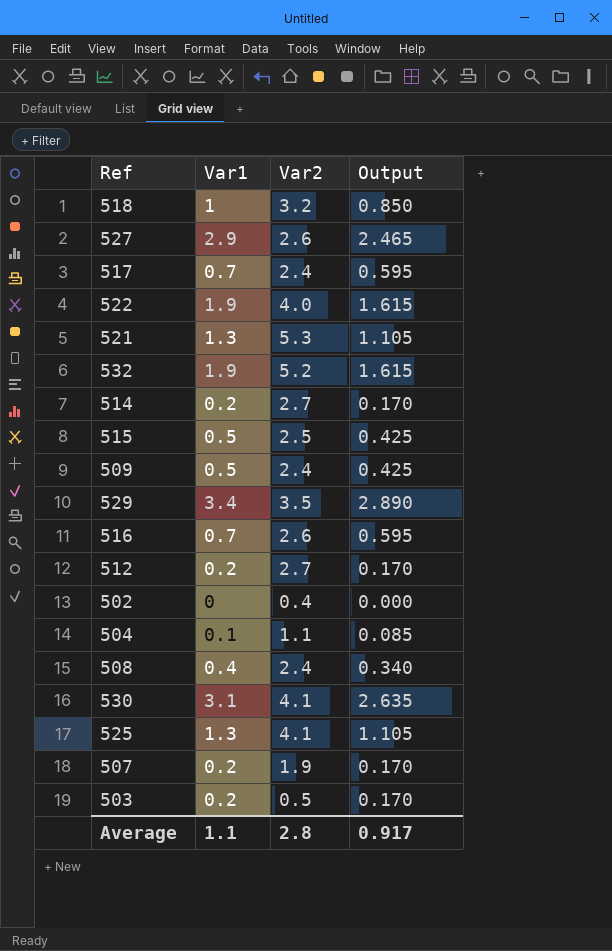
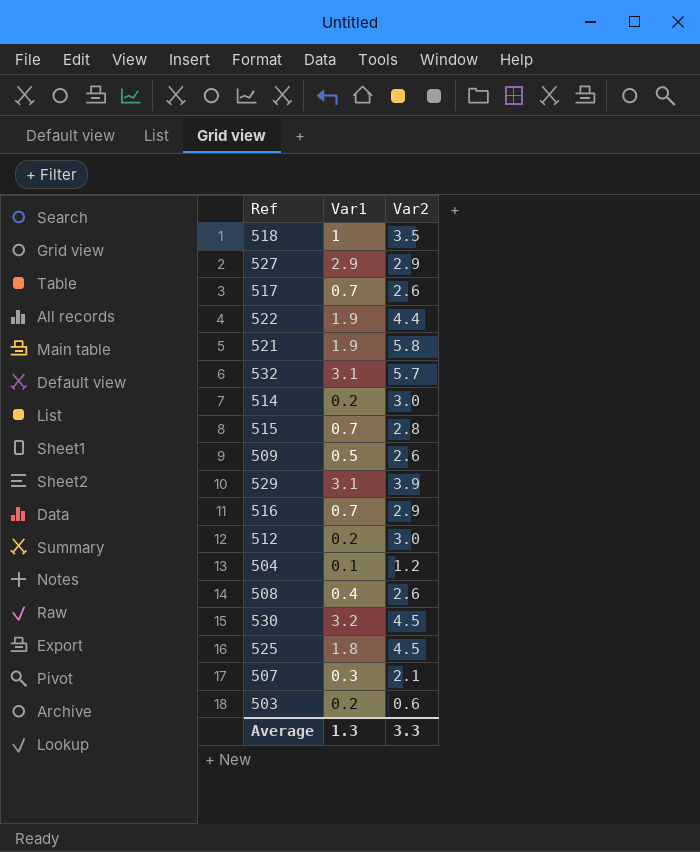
column Output | formula: [Var1] * 0.85 -> none
row 502: 0 | 0.4 | 0.000 -> none
518 | Var2: 3.2 -> 3.5
527 | Var2: 2.6 -> 2.9
517 | Var2: 2.4 -> 2.6
522 | Var2: 4.0 -> 4.4
521 | Var1: 1.3 -> 1.9
521 | Var2: 5.3 -> 5.8
532 | Var1: 1.9 -> 3.1
532 | Var2: 5.2 -> 5.7
514 | Var2: 2.7 -> 3.0
515 | Var1: 0.5 -> 0.7
515 | Var2: 2.5 -> 2.8
509 | Var2: 2.4 -> 2.6
529 | Var1: 3.4 -> 3.1
529 | Var2: 3.5 -> 3.9
516 | Var2: 2.6 -> 2.9
512 | Var2: 2.7 -> 3.0
504 | Var2: 1.1 -> 1.2
508 | Var2: 2.4 -> 2.6
530 | Var1: 3.1 -> 3.2
530 | Var2: 4.1 -> 4.5
525 | Var1: 1.3 -> 1.8
525 | Var2: 4.1 -> 4.5
507 | Var1: 0.2 -> 0.3
507 | Var2: 1.9 -> 2.1
503 | Var2: 0.5 -> 0.6
Average | Var1: 1.1 -> 1.3
Average | Var2: 2.8 -> 3.3

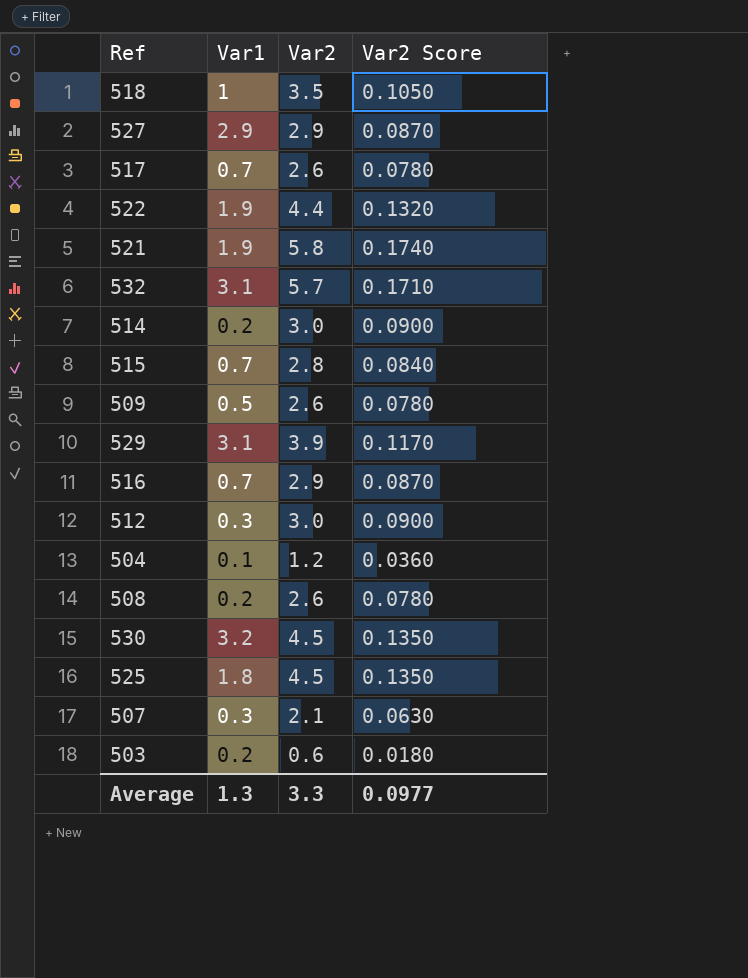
column Var2 Score | formula: none -> [Var2] * 0.03
512 | Var1: 0.2 -> 0.3
508 | Var1: 0.4 -> 0.2

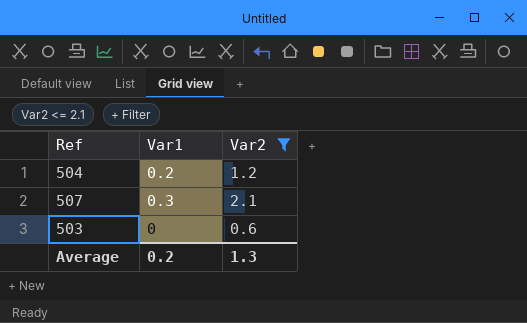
filter: none -> Var2 <= 2.1
column Var2 Score | formula: [Var2] * 0.03 -> none
504 | Var1: 0.1 -> 0.2
503 | Var1: 0.2 -> 0
Average | Var1: 1.3 -> 0.2
Average | Var2: 3.3 -> 1.3

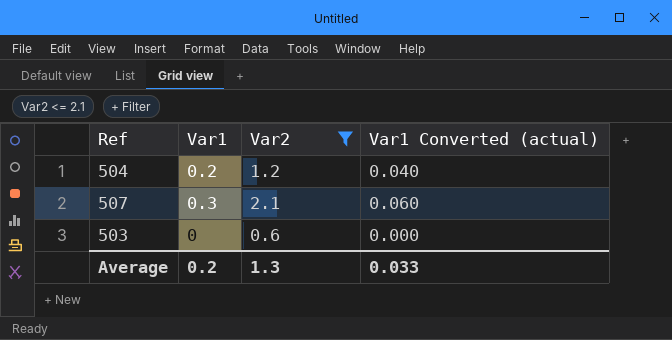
column Var1 Converted (actual) | formula: none -> [Var1] * 0.2

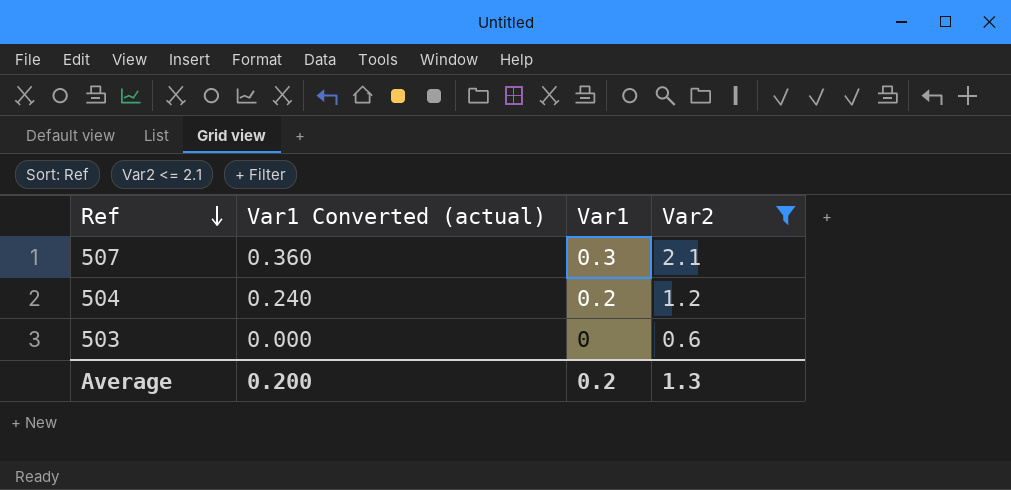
row order: none -> Ref descending
column Var1 Converted (actual) | formula: [Var1] * 0.2 -> [Var1] * 1.2
column Var1 Converted (actual) | position: 4 -> 2
Average | Var1 Converted (actual): 0.033 -> 0.200

